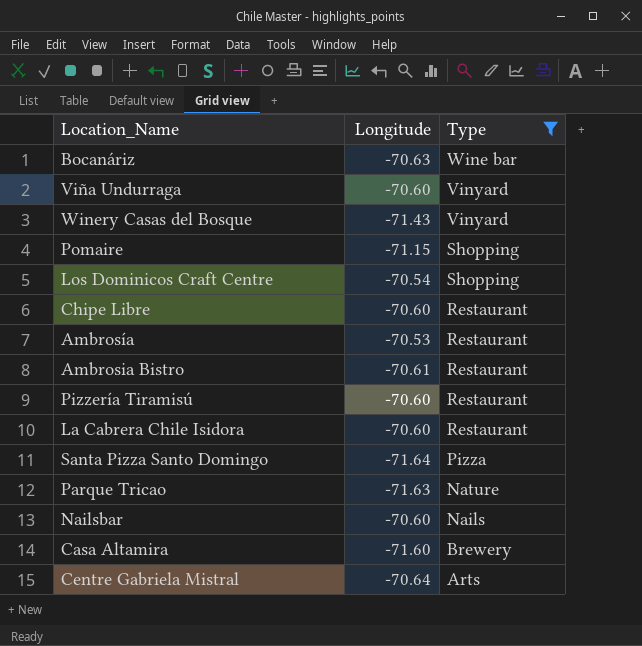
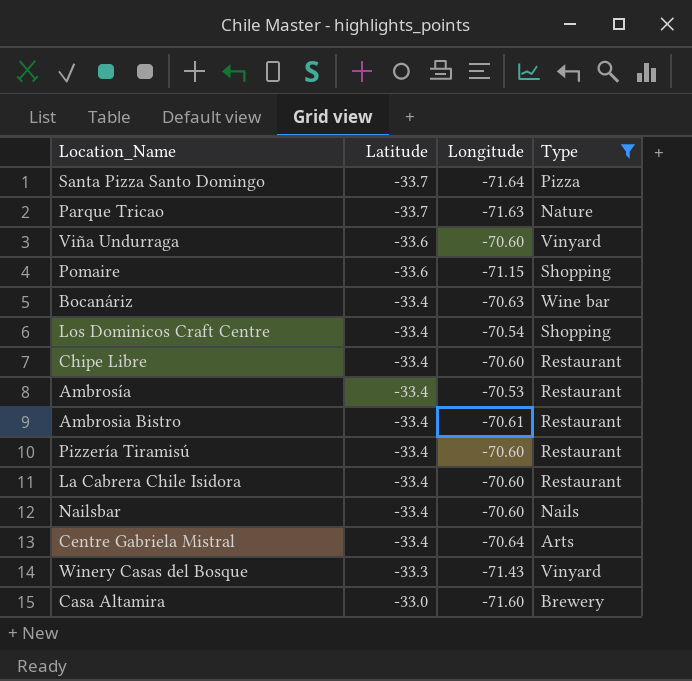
row order: Type descending -> Latitude ascending
column Latitude | position: none -> 2

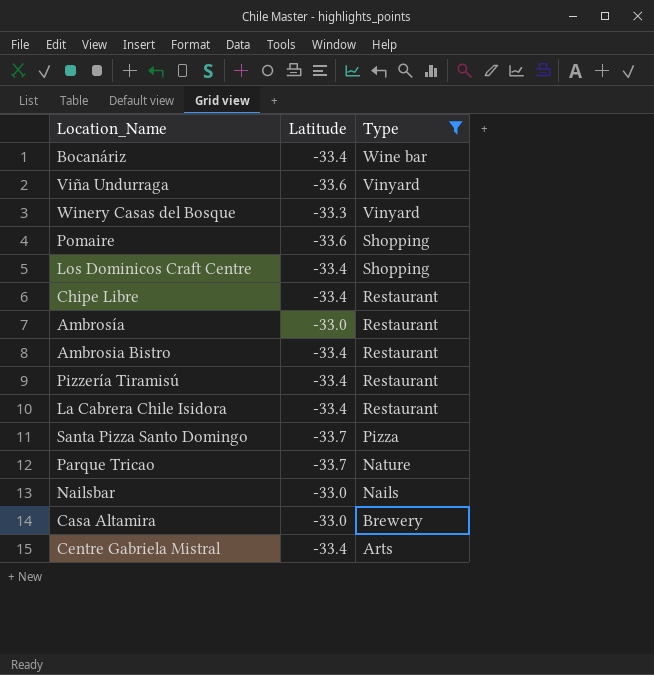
row order: Latitude ascending -> Type descending
column Longitude | position: 3 -> none
Ambrosía | Latitude: -33.4 -> -33.0
Nailsbar | Latitude: -33.4 -> -33.0

